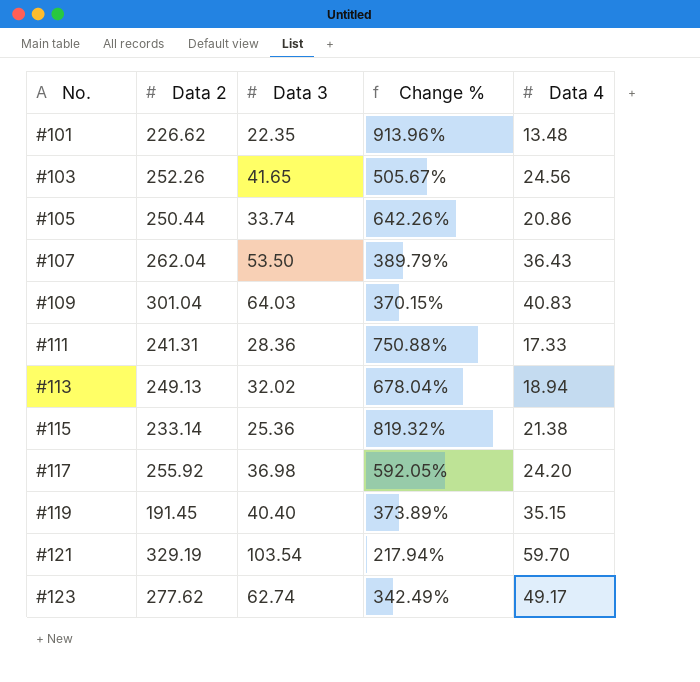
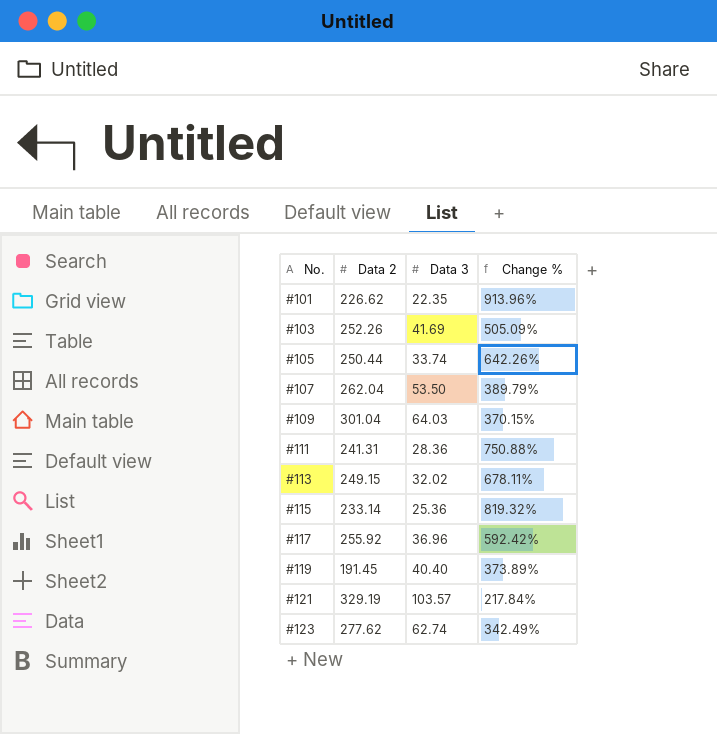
column Data 4 | position: 5 -> none
#103 | Data 3: 41.65 -> 41.69
#103 | Change %: 505.67% -> 505.09%
#113 | Data 2: 249.13 -> 249.15
#113 | Change %: 678.04% -> 678.11%
#117 | Data 3: 36.98 -> 36.96
#117 | Change %: 592.05% -> 592.42%
#121 | Data 3: 103.54 -> 103.57
#121 | Change %: 217.94% -> 217.84%

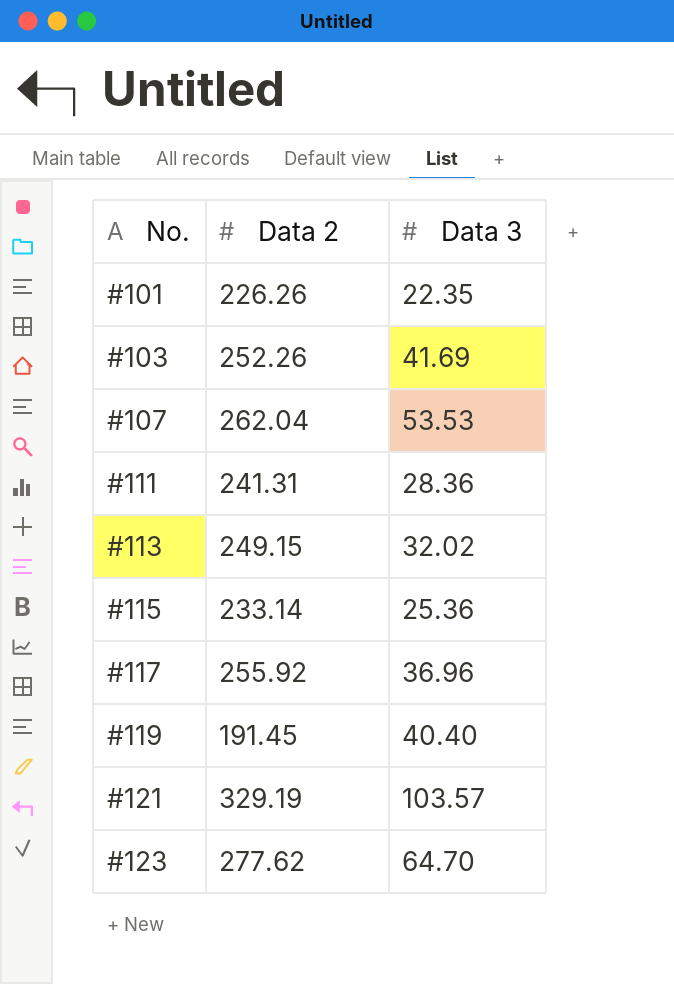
column Change % | formula: ([Data 2] - [Data 3]) / [Data 3] -> none
row #105: 250.44 | 33.74 | 642.26% -> none
row #109: 301.04 | 64.03 | 370.15% -> none
#101 | Data 2: 226.62 -> 226.26
#107 | Data 3: 53.50 -> 53.53
#123 | Data 3: 62.74 -> 64.70

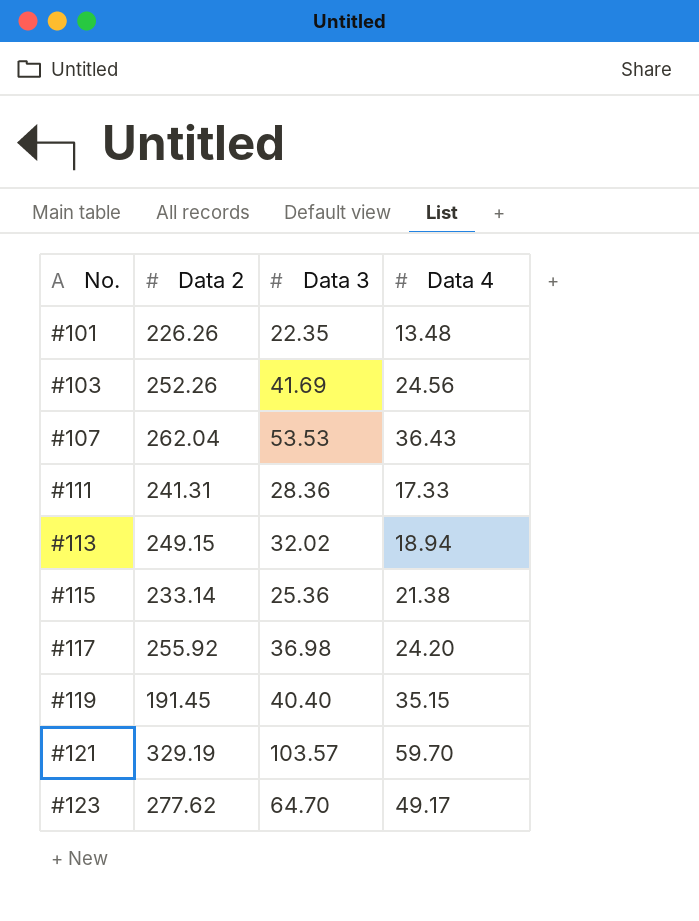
column Data 4 | position: none -> 4
#117 | Data 3: 36.96 -> 36.98

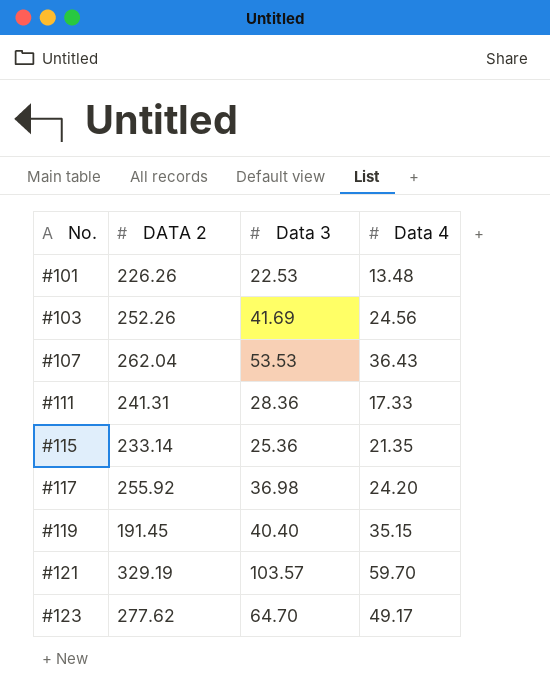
column name: Data 2 -> DATA 2
row #113: 249.15 | 32.02 | 18.94 -> none
#101 | Data 3: 22.35 -> 22.53
#115 | Data 4: 21.38 -> 21.35

